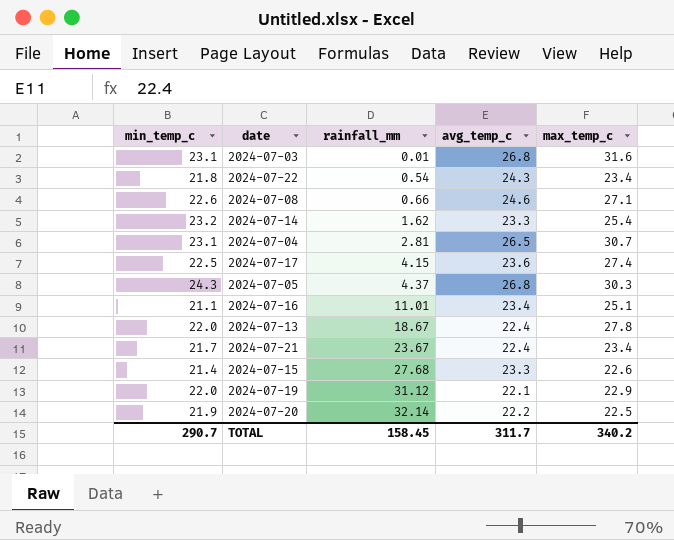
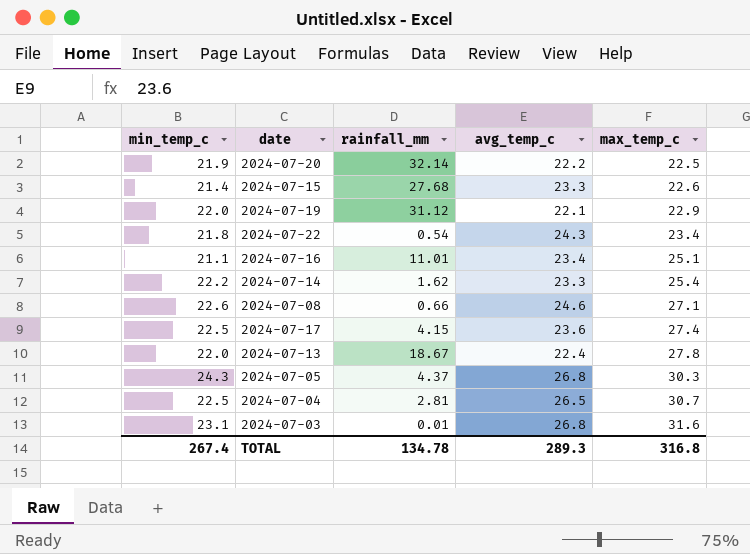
row order: rainfall_mm ascending -> max_temp_c ascending
row 2024-07-21: 21.7 | 23.67 | 22.4 | 23.4 -> none
2024-07-14 | min_temp_c: 23.2 -> 22.2
2024-07-04 | min_temp_c: 23.1 -> 22.5
TOTAL | min_temp_c: 290.7 -> 267.4
TOTAL | rainfall_mm: 158.45 -> 134.78
TOTAL | avg_temp_c: 311.7 -> 289.3
TOTAL | max_temp_c: 340.2 -> 316.8

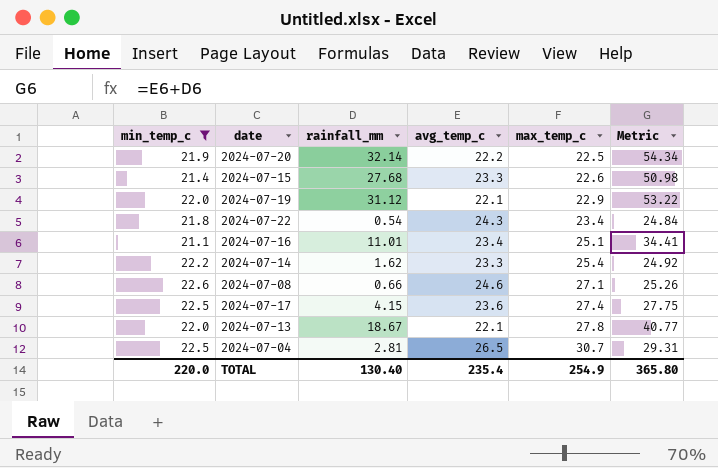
filter: none -> min_temp_c <= 22.6
column Metric | formula: none -> [rainfall_mm] + [avg_temp_c]
2024-07-13 | avg_temp_c: 22.4 -> 22.1
TOTAL | min_temp_c: 267.4 -> 220.0
TOTAL | rainfall_mm: 134.78 -> 130.40
TOTAL | avg_temp_c: 289.3 -> 235.4
TOTAL | max_temp_c: 316.8 -> 254.9

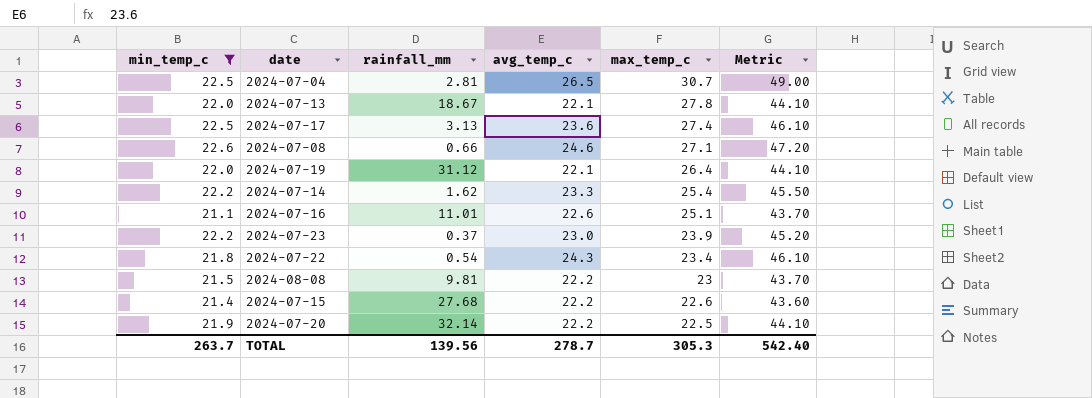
row order: max_temp_c ascending -> max_temp_c descending
column Metric | formula: [rainfall_mm] + [avg_temp_c] -> [min_temp_c] + [avg_temp_c]
2024-07-17 | rainfall_mm: 4.15 -> 3.13
2024-07-19 | max_temp_c: 22.9 -> 26.4
2024-07-16 | avg_temp_c: 23.4 -> 22.6
row 2024-07-23: none -> 22.2 | 0.37 | 23.0 | 23.9 | 45.20
row 2024-08-08: none -> 21.5 | 9.81 | 22.2 | 23 | 43.70
2024-07-15 | avg_temp_c: 23.3 -> 22.2
TOTAL | min_temp_c: 220.0 -> 263.7
TOTAL | rainfall_mm: 130.40 -> 139.56
TOTAL | avg_temp_c: 235.4 -> 278.7
TOTAL | max_temp_c: 254.9 -> 305.3
TOTAL | Metric: 365.80 -> 542.40

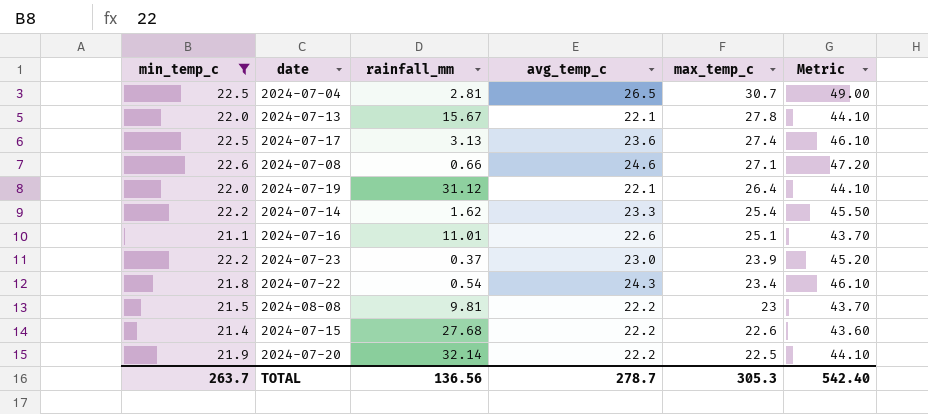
2024-07-13 | rainfall_mm: 18.67 -> 15.67
TOTAL | rainfall_mm: 139.56 -> 136.56

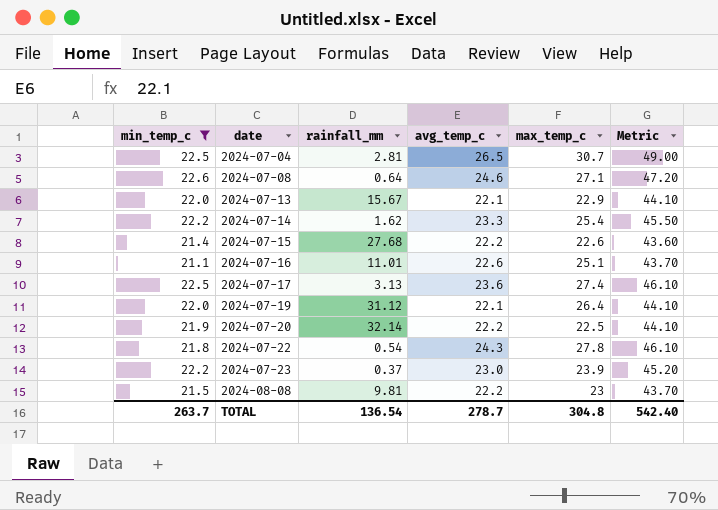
row order: max_temp_c descending -> date ascending
2024-07-08 | rainfall_mm: 0.66 -> 0.64
2024-07-13 | max_temp_c: 27.8 -> 22.9
2024-07-22 | max_temp_c: 23.4 -> 27.8
TOTAL | rainfall_mm: 136.56 -> 136.54
TOTAL | max_temp_c: 305.3 -> 304.8

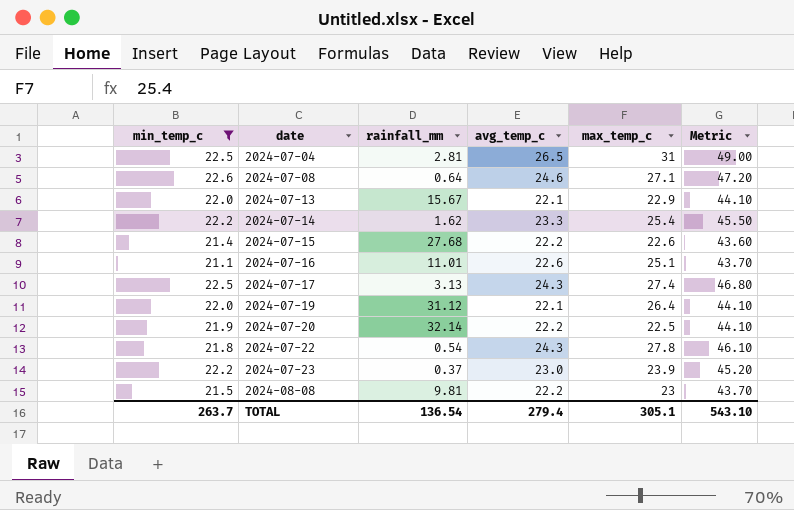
2024-07-04 | max_temp_c: 30.7 -> 31
2024-07-17 | avg_temp_c: 23.6 -> 24.3
2024-07-17 | Metric: 46.10 -> 46.80
TOTAL | avg_temp_c: 278.7 -> 279.4
TOTAL | max_temp_c: 304.8 -> 305.1
TOTAL | Metric: 542.40 -> 543.10

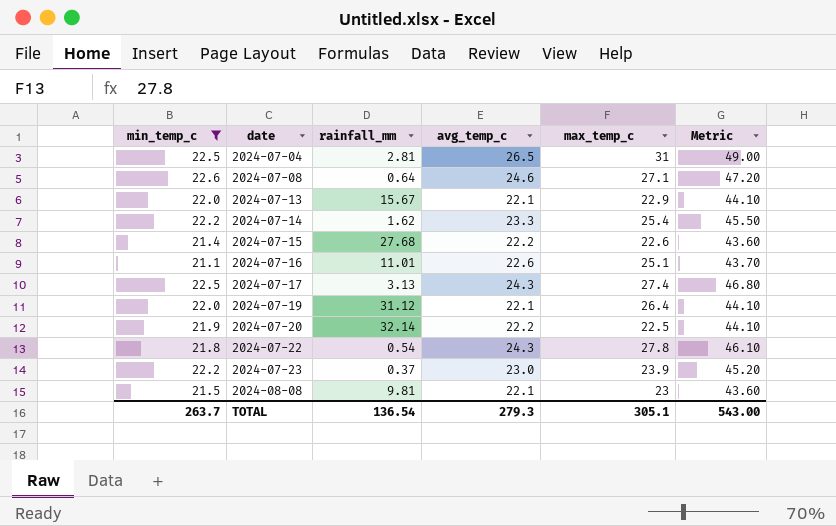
2024-08-08 | avg_temp_c: 22.2 -> 22.1
2024-08-08 | Metric: 43.70 -> 43.60
TOTAL | avg_temp_c: 279.4 -> 279.3
TOTAL | Metric: 543.10 -> 543.00

